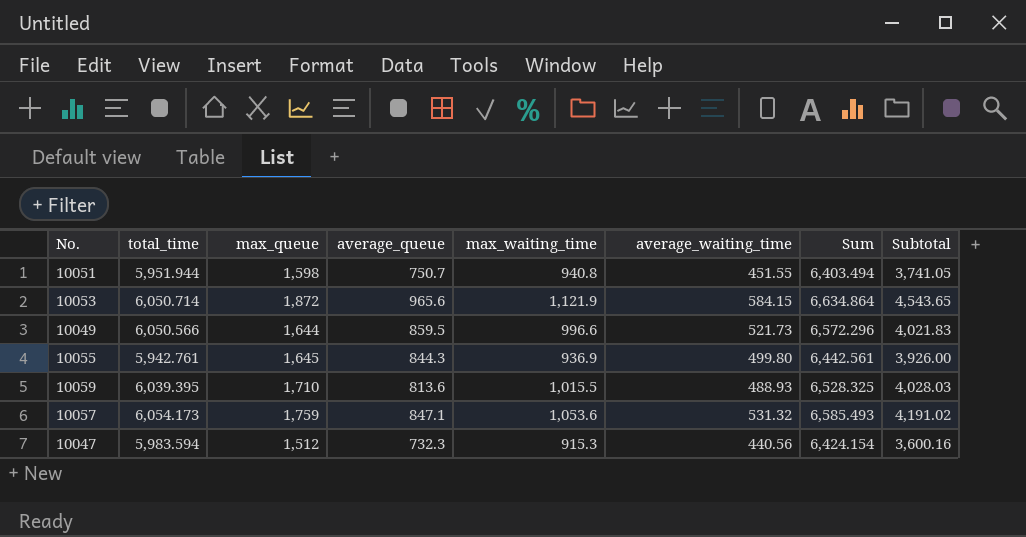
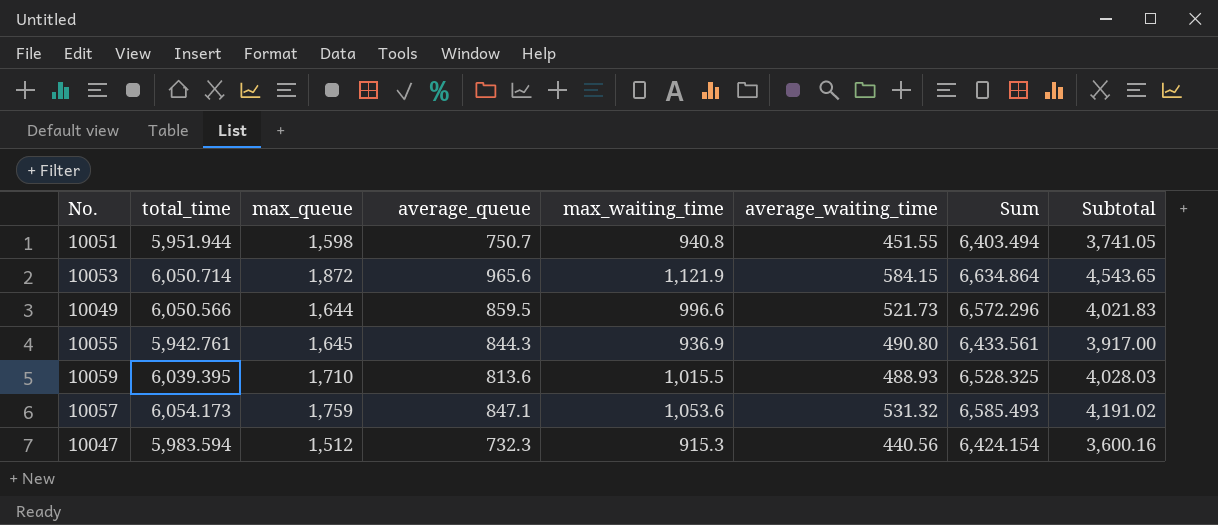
10055 | average_waiting_time: 499.80 -> 490.80
10055 | Sum: 6,442.561 -> 6,433.561
10055 | Subtotal: 3,926.00 -> 3,917.00

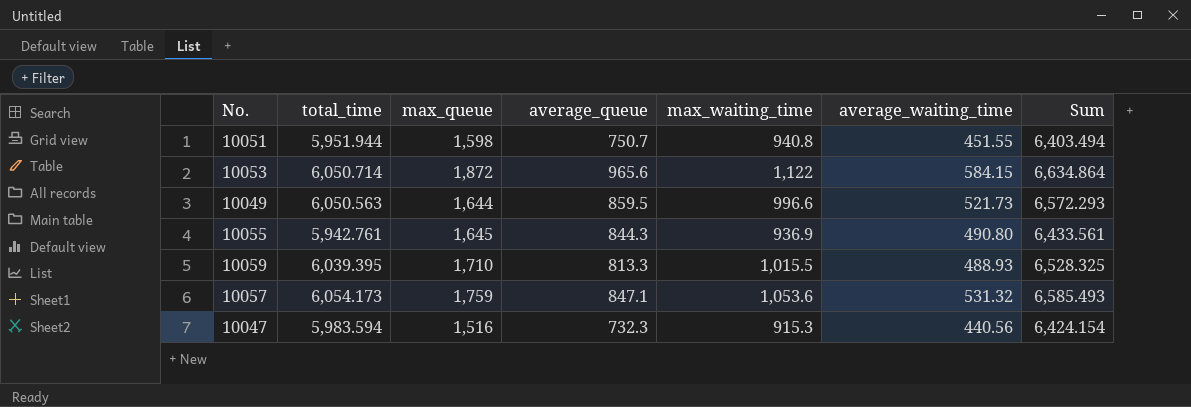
column Subtotal | formula: [max_queue] + [average_queue] + [max_waiting_time] + [average_waiting_time] -> none
10053 | max_waiting_time: 1,121.9 -> 1,122
10049 | total_time: 6,050.566 -> 6,050.563
10049 | Sum: 6,572.296 -> 6,572.293
10059 | average_queue: 813.6 -> 813.3
10047 | max_queue: 1,512 -> 1,516

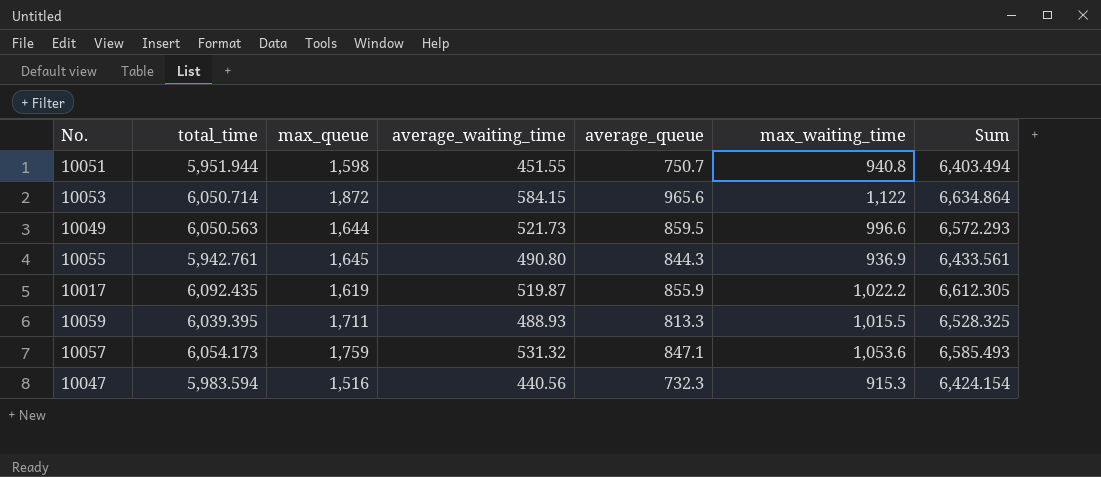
column average_waiting_time | position: 6 -> 4
row 10017: none -> 6,092.435 | 1,619 | 519.87 | 855.9 | 1,022.2 | 6,612.305
10059 | max_queue: 1,710 -> 1,711

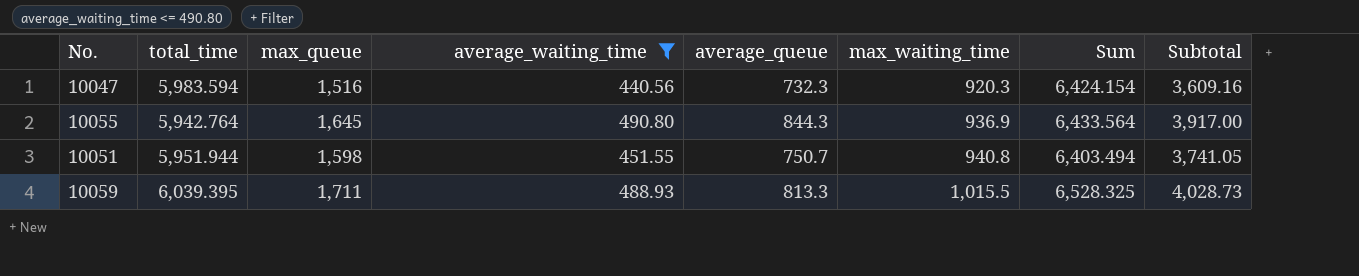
filter: none -> average_waiting_time <= 490.80
row order: none -> max_waiting_time ascending
column Subtotal | formula: none -> [max_queue] + [average_waiting_time] + [average_queue] + [max_waiting_time]
10047 | max_waiting_time: 915.3 -> 920.3
10055 | total_time: 5,942.761 -> 5,942.764
10055 | Sum: 6,433.561 -> 6,433.564

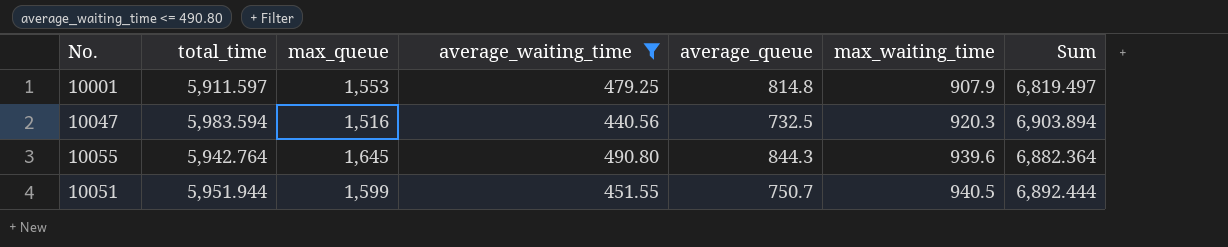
column Subtotal | formula: [max_queue] + [average_waiting_time] + [average_queue] + [max_waiting_time] -> none
column Sum | formula: [total_time] + [average_waiting_time] -> [total_time] + [max_waiting_time]
row 10059: 6,039.395 | 1,711 | 488.93 | 813.3 | 1,015.5 | 6,528.325 | 4,028.73 -> none
row 10001: none -> 5,911.597 | 1,553 | 479.25 | 814.8 | 907.9 | 6,819.497
10047 | average_queue: 732.3 -> 732.5
10055 | max_waiting_time: 936.9 -> 939.6
10051 | max_queue: 1,598 -> 1,599
10051 | max_waiting_time: 940.8 -> 940.5

